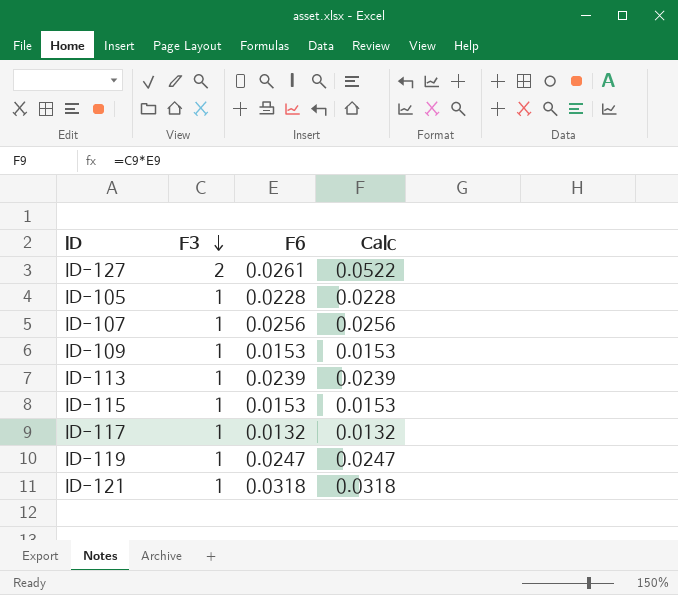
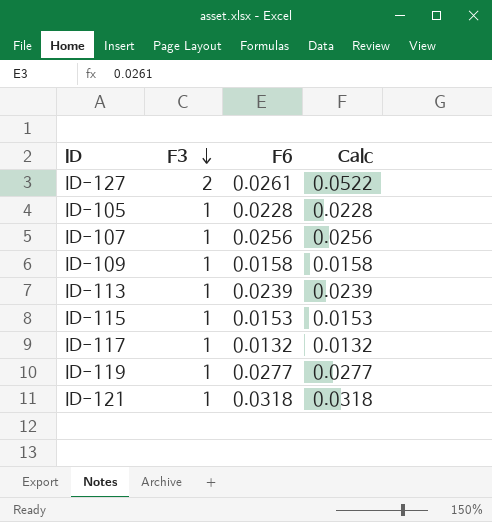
ID-109 | F6: 0.0153 -> 0.0158
ID-109 | Calc: 0.0153 -> 0.0158
ID-119 | F6: 0.0247 -> 0.0277
ID-119 | Calc: 0.0247 -> 0.0277

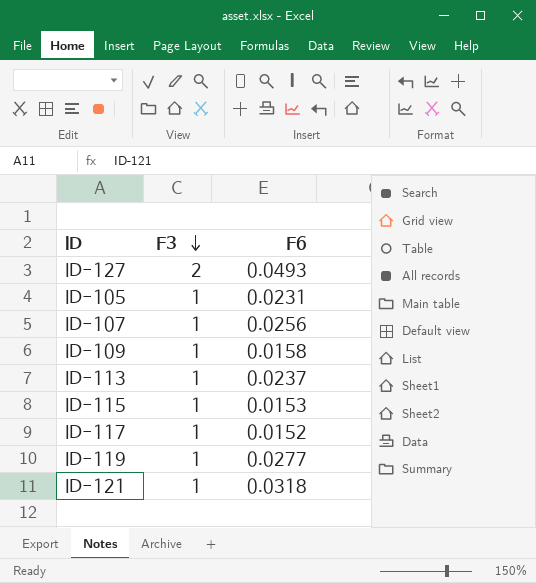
column Calc | formula: [F3] * [F6] -> none
ID-127 | F6: 0.0261 -> 0.0493
ID-105 | F6: 0.0228 -> 0.0231
ID-113 | F6: 0.0239 -> 0.0237
ID-117 | F6: 0.0132 -> 0.0152

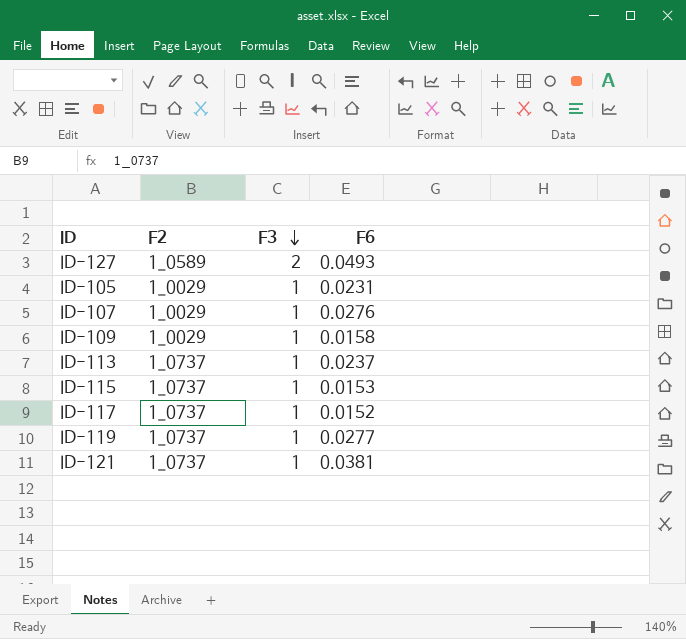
column F2 | position: none -> 2
ID-107 | F6: 0.0256 -> 0.0276
ID-121 | F6: 0.0318 -> 0.0381

